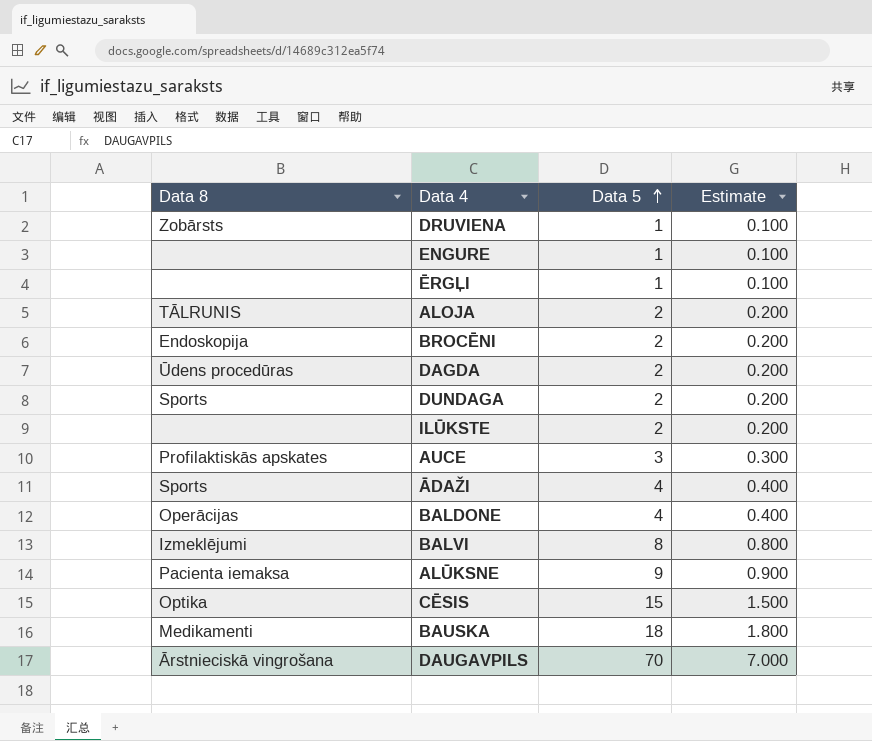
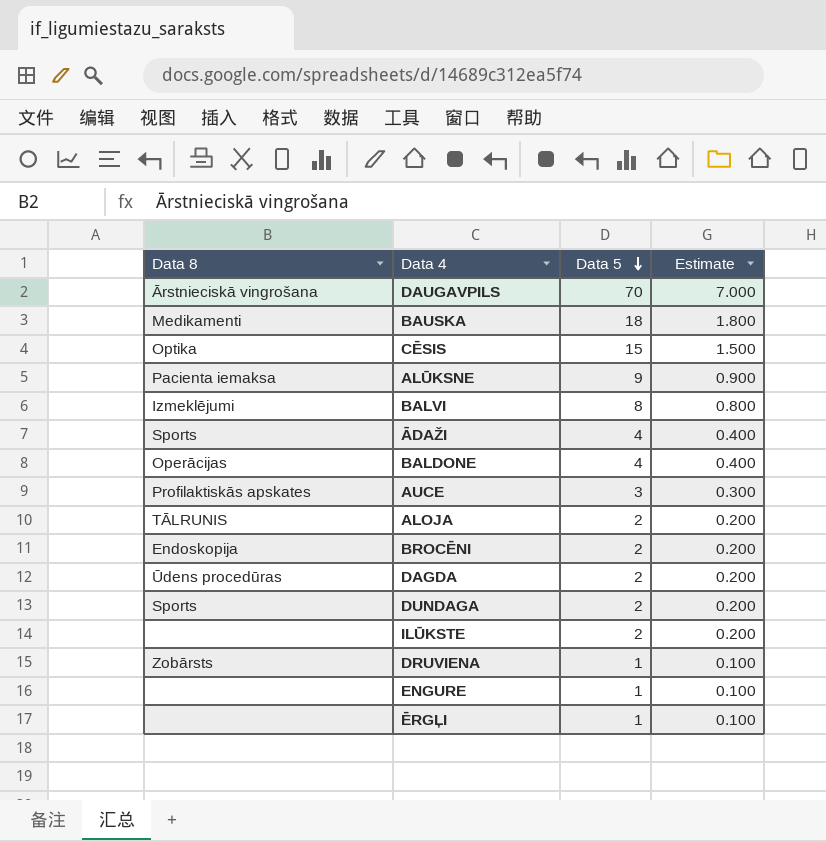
row order: Data 5 ascending -> Data 5 descending

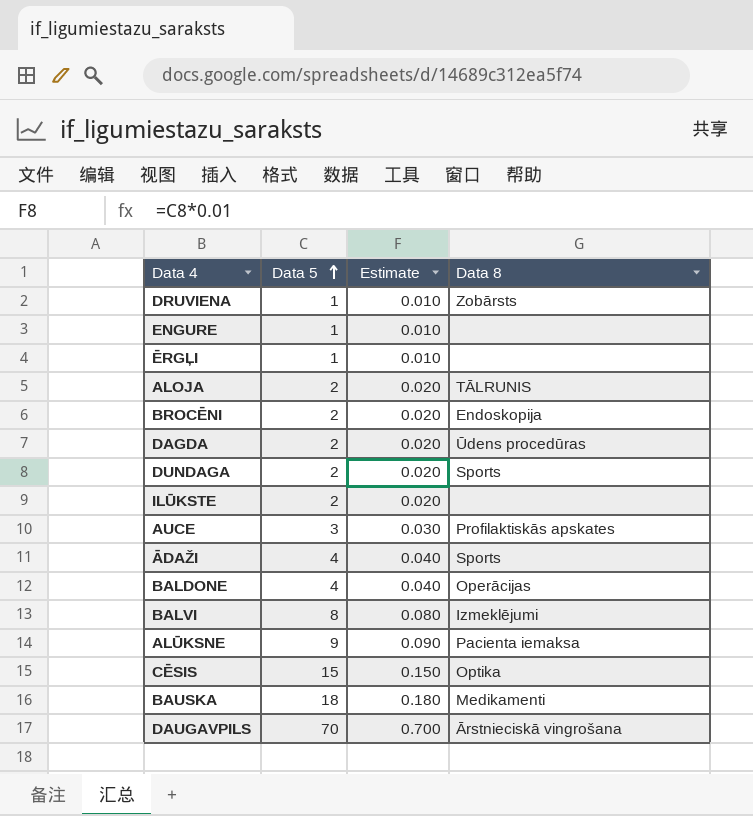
row order: Data 5 descending -> Data 5 ascending
column Estimate | formula: [Data 5] * 0.1 -> [Data 5] * 0.01
column Data 8 | position: 1 -> 4

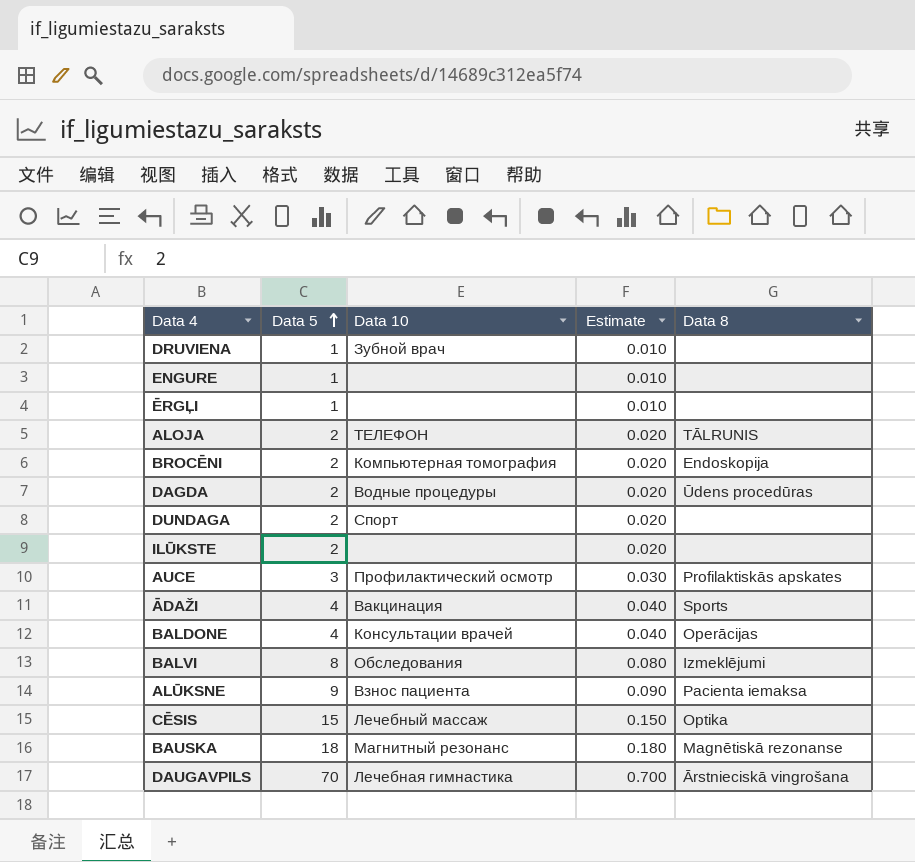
column Data 10 | position: none -> 3
DRUVIENA | Data 8: Zobārsts -> none
DUNDAGA | Data 8: Sports -> none
BAUSKA | Data 8: Medikamenti -> Magnētiskā rezonanse

